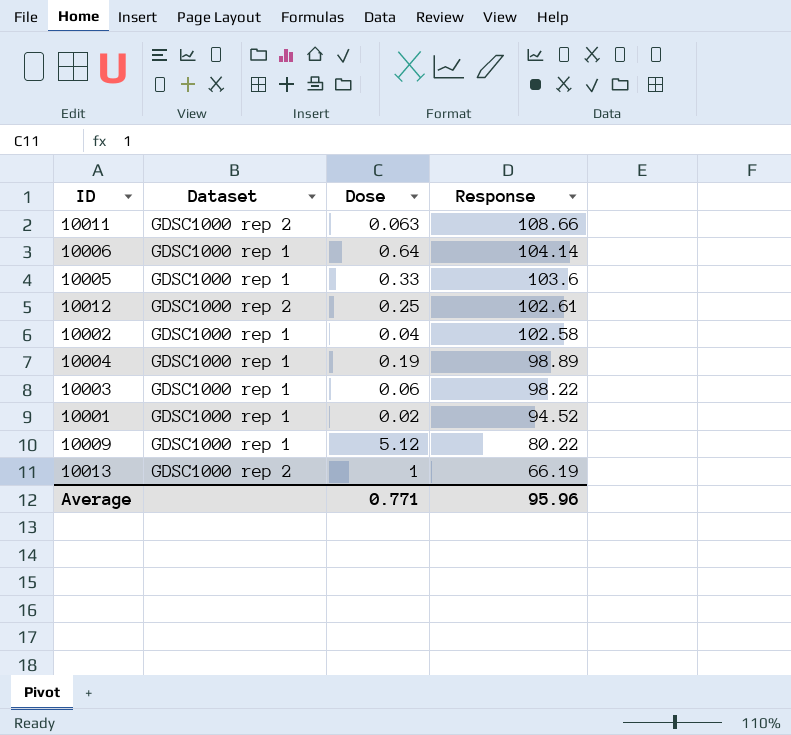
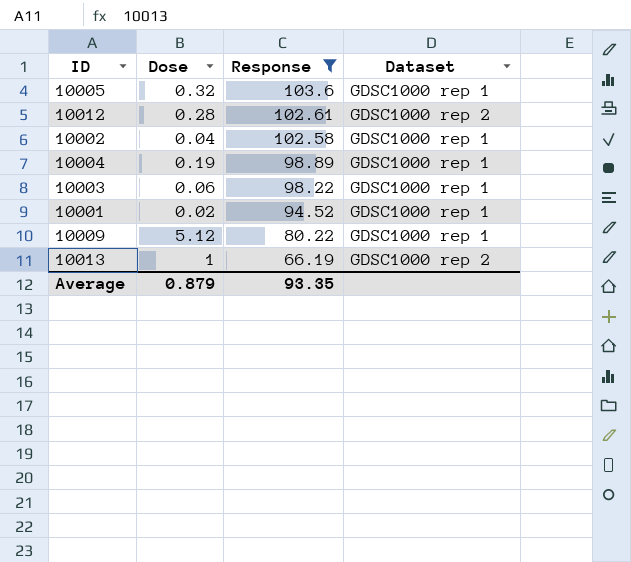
filter: none -> Response <= 103.6
column Dataset | position: 2 -> 4
10005 | Dose: 0.33 -> 0.32
10012 | Dose: 0.25 -> 0.28
Average | Dose: 0.771 -> 0.879
Average | Response: 95.96 -> 93.35

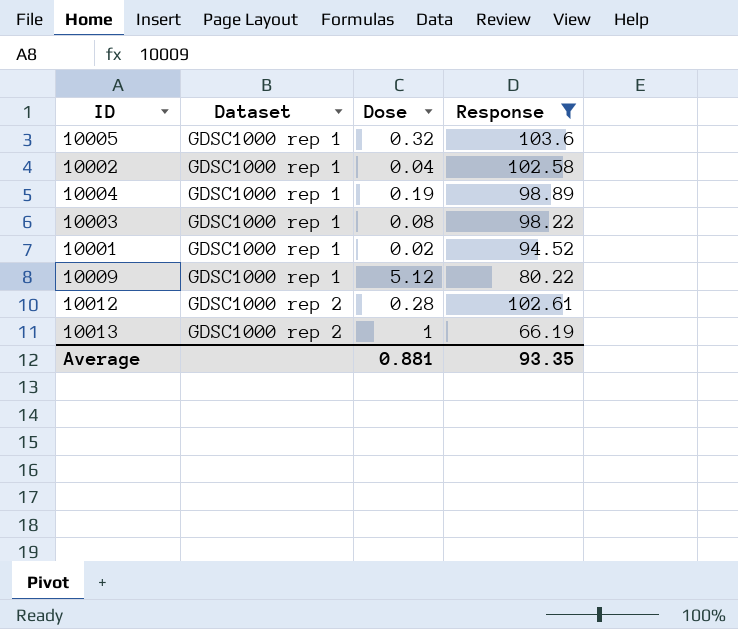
row order: Response descending -> Dataset ascending
column Dataset | position: 4 -> 2
10003 | Dose: 0.06 -> 0.08
Average | Dose: 0.879 -> 0.881

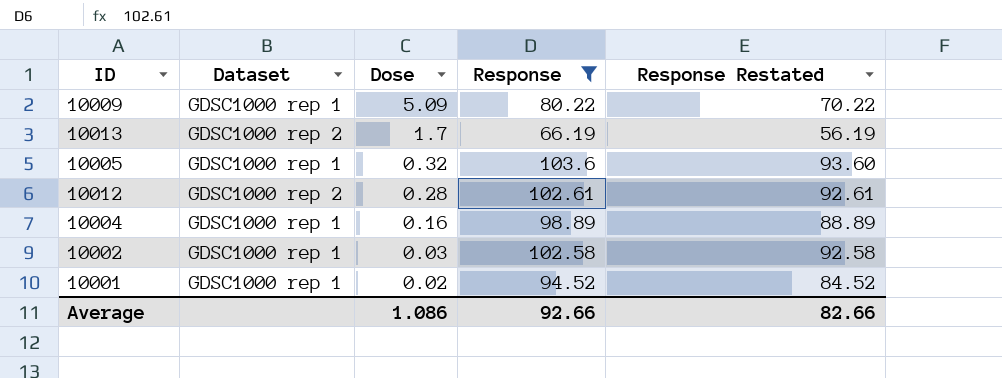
row order: Dataset ascending -> Dose descending
column Response Restated | formula: none -> [Response] - 10
row 10003: GDSC1000 rep 1 | 0.08 | 98.22 -> none
10009 | Dose: 5.12 -> 5.09
10013 | Dose: 1 -> 1.7
10004 | Dose: 0.19 -> 0.16
10002 | Dose: 0.04 -> 0.03
Average | Dose: 0.881 -> 1.086
Average | Response: 93.35 -> 92.66

